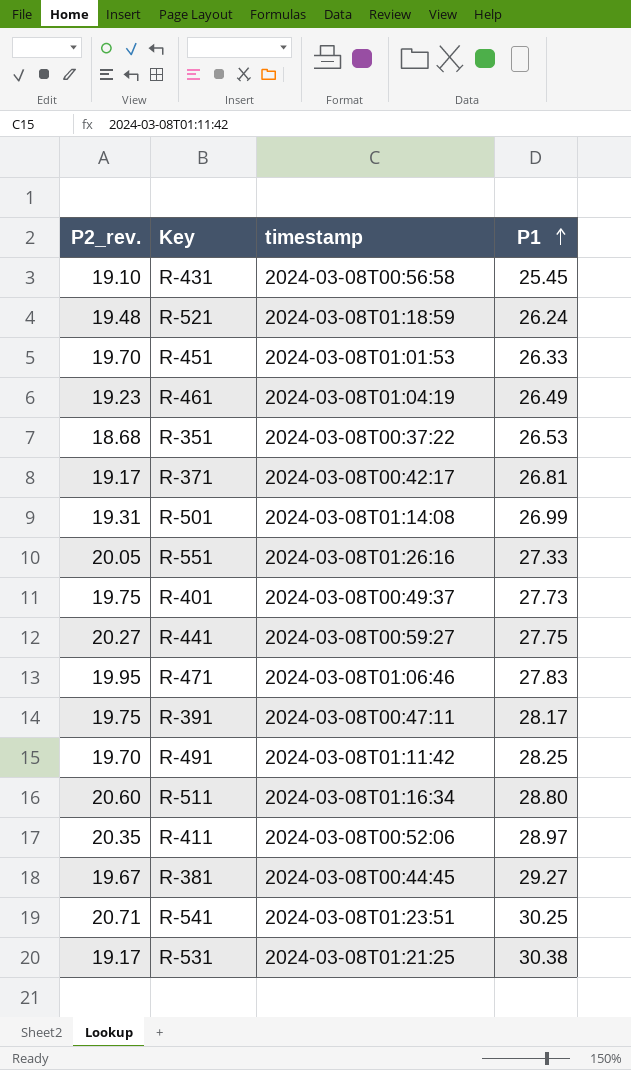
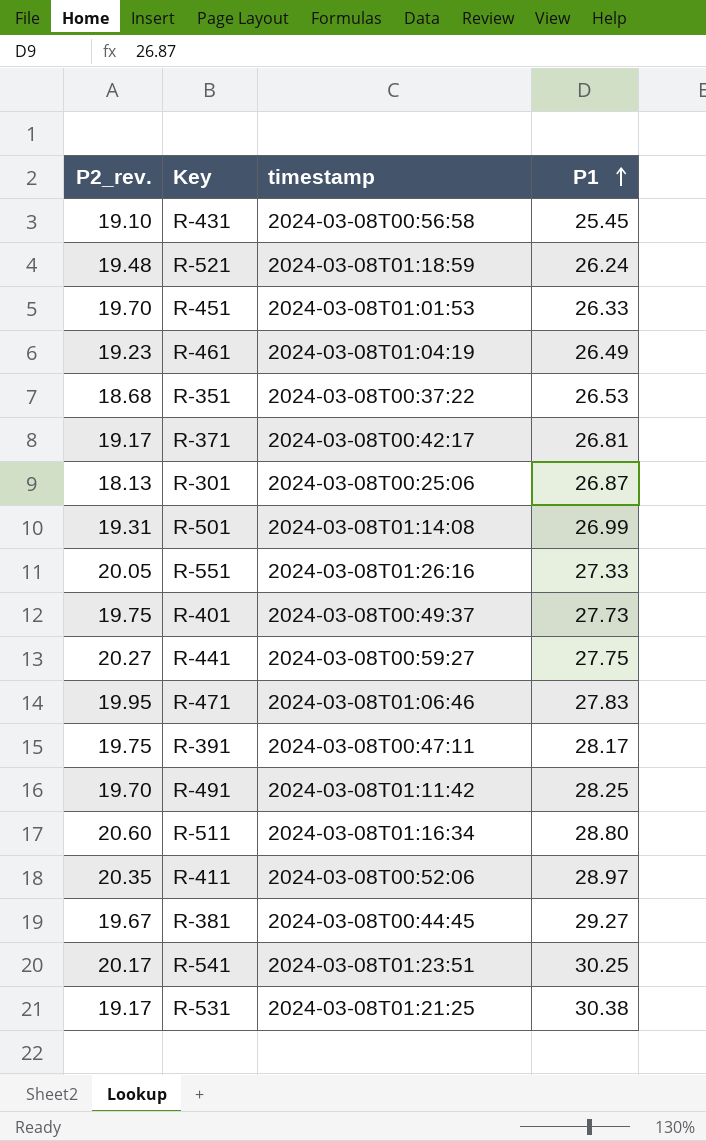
row R-301: none -> 18.13 | 2024-03-08T00:25:06 | 26.87
R-541 | P2_rev.: 20.71 -> 20.17

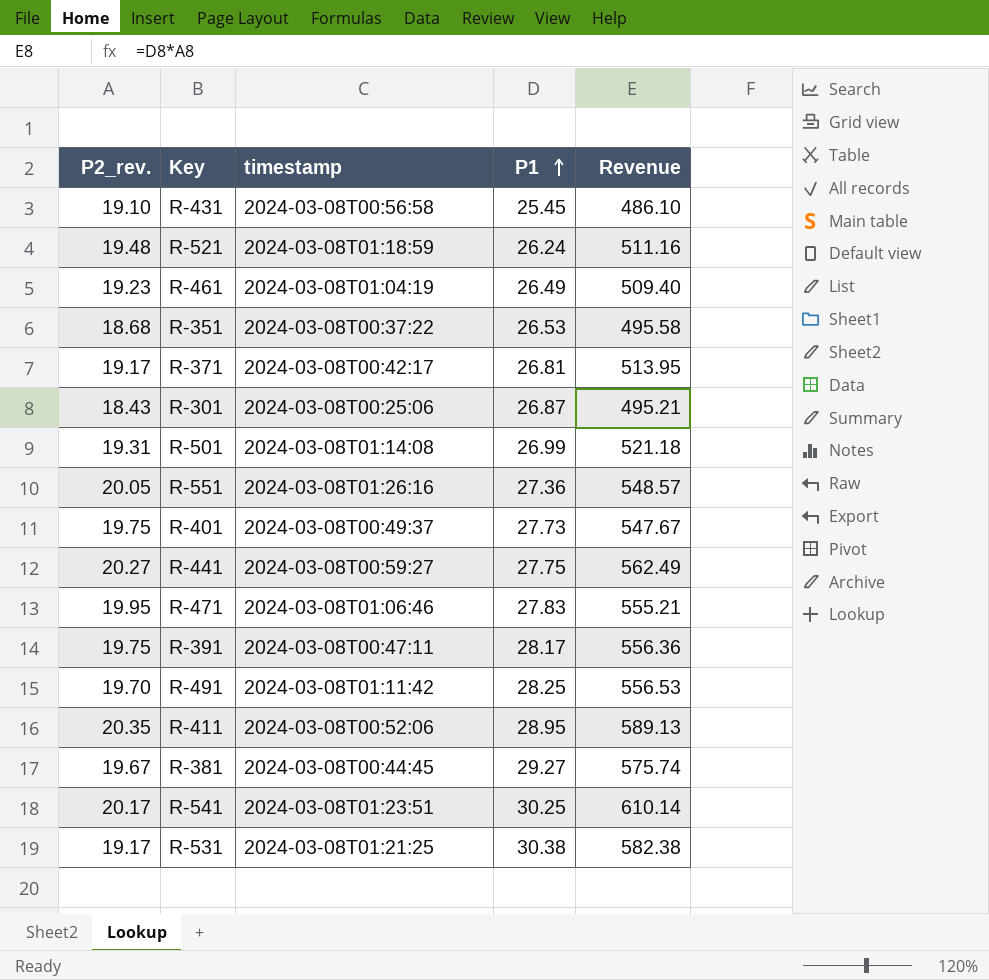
column Revenue | formula: none -> [P2_rev.] * [P1]
row R-451: 19.70 | 2024-03-08T01:01:53 | 26.33 -> none
row R-511: 20.60 | 2024-03-08T01:16:34 | 28.80 -> none
R-301 | P2_rev.: 18.13 -> 18.43
R-551 | P1: 27.33 -> 27.36
R-411 | P1: 28.97 -> 28.95

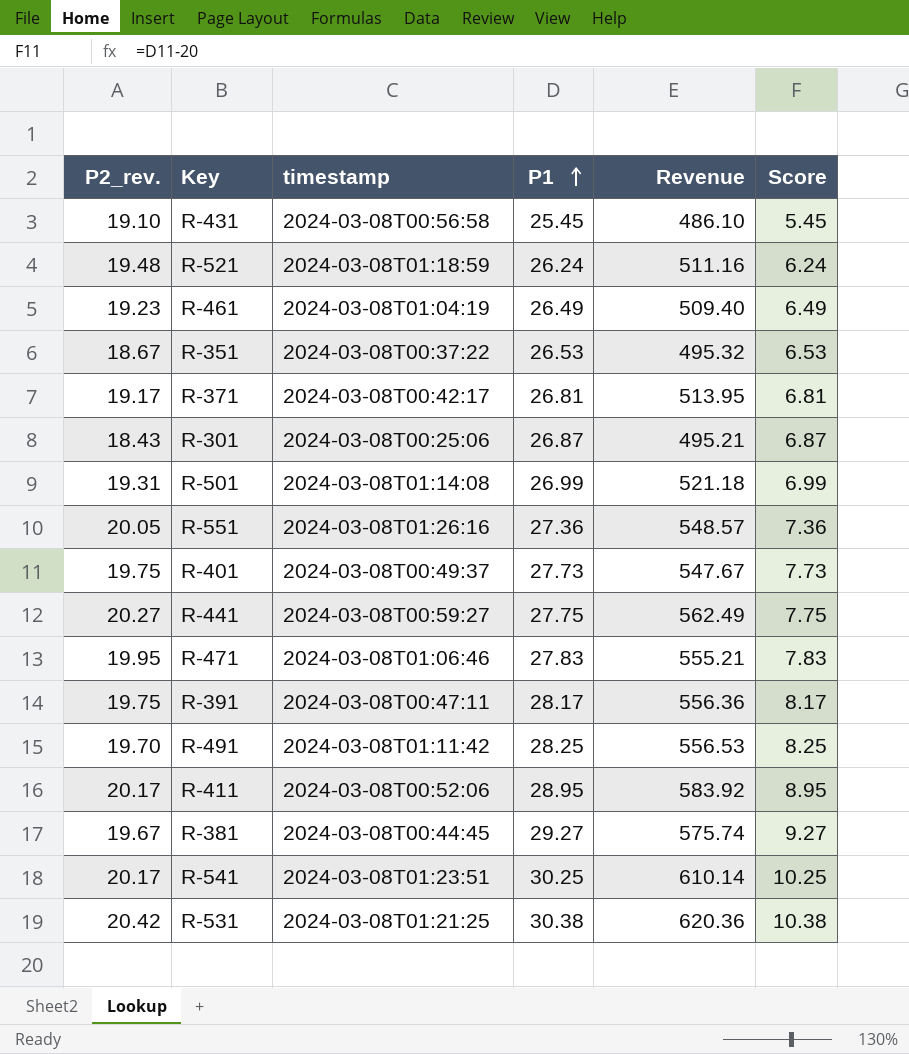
column Score | formula: none -> [P1] - 20
R-351 | P2_rev.: 18.68 -> 18.67
R-351 | Revenue: 495.58 -> 495.32
R-411 | P2_rev.: 20.35 -> 20.17
R-411 | Revenue: 589.13 -> 583.92
R-531 | P2_rev.: 19.17 -> 20.42
R-531 | Revenue: 582.38 -> 620.36

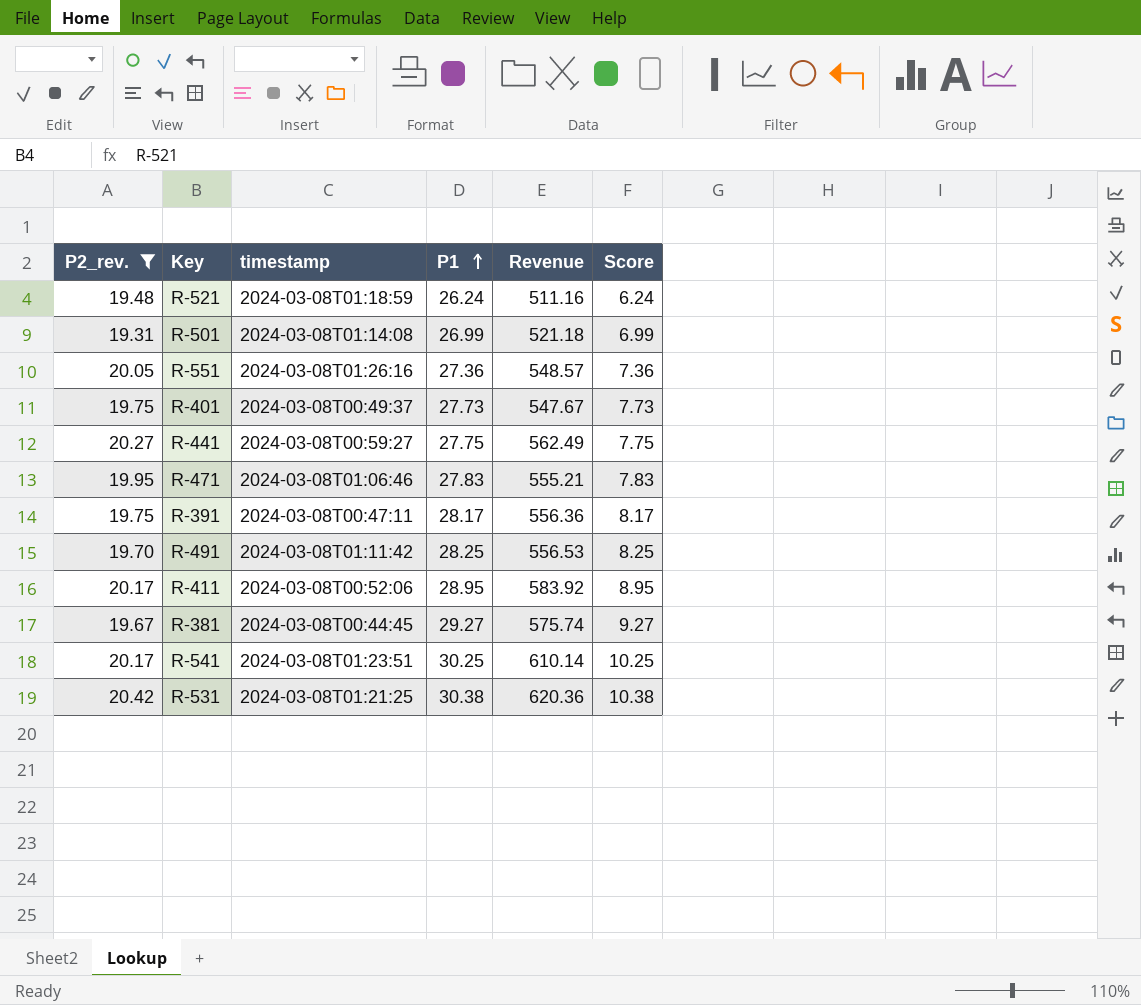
filter: none -> P2_rev. >= 19.31

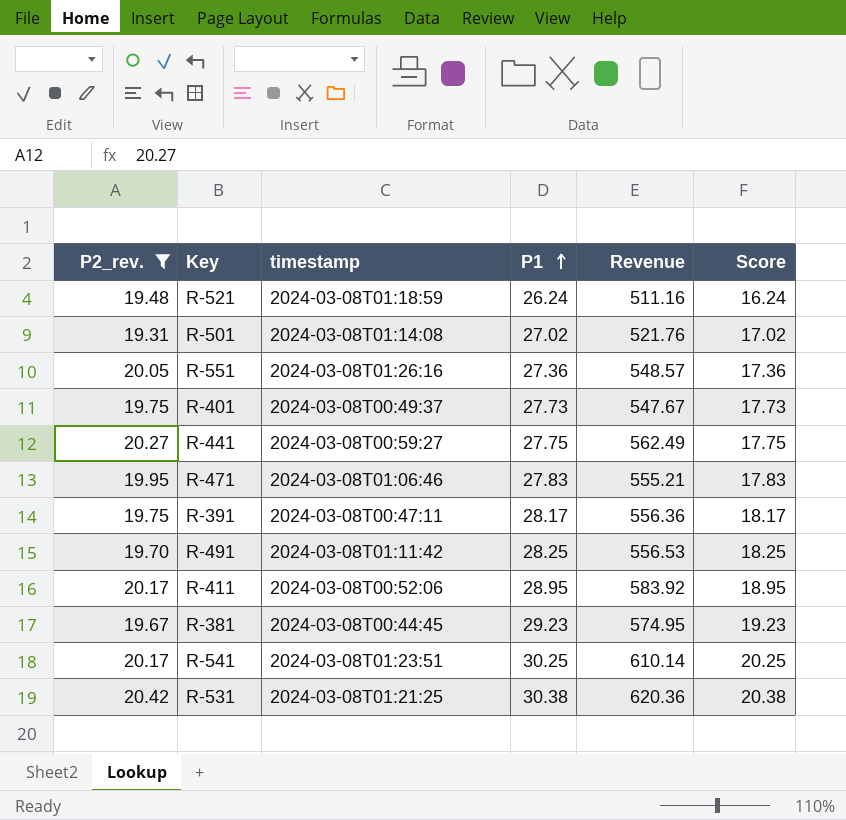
column Score | formula: [P1] - 20 -> [P1] - 10
R-501 | P1: 26.99 -> 27.02
R-501 | Revenue: 521.18 -> 521.76
R-381 | P1: 29.27 -> 29.23
R-381 | Revenue: 575.74 -> 574.95

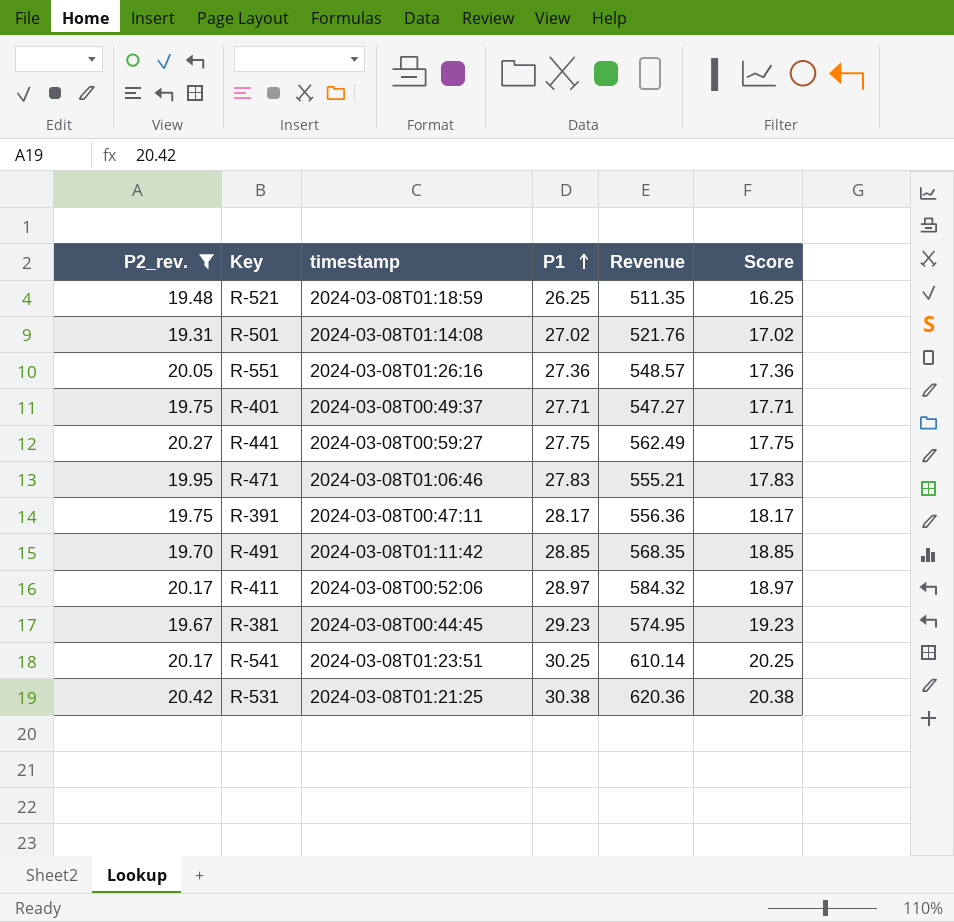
R-521 | P1: 26.24 -> 26.25
R-521 | Revenue: 511.16 -> 511.35
R-521 | Score: 16.24 -> 16.25
R-401 | P1: 27.73 -> 27.71
R-401 | Revenue: 547.67 -> 547.27
R-401 | Score: 17.73 -> 17.71
R-491 | P1: 28.25 -> 28.85
R-491 | Revenue: 556.53 -> 568.35
R-491 | Score: 18.25 -> 18.85
R-411 | P1: 28.95 -> 28.97
R-411 | Revenue: 583.92 -> 584.32
R-411 | Score: 18.95 -> 18.97

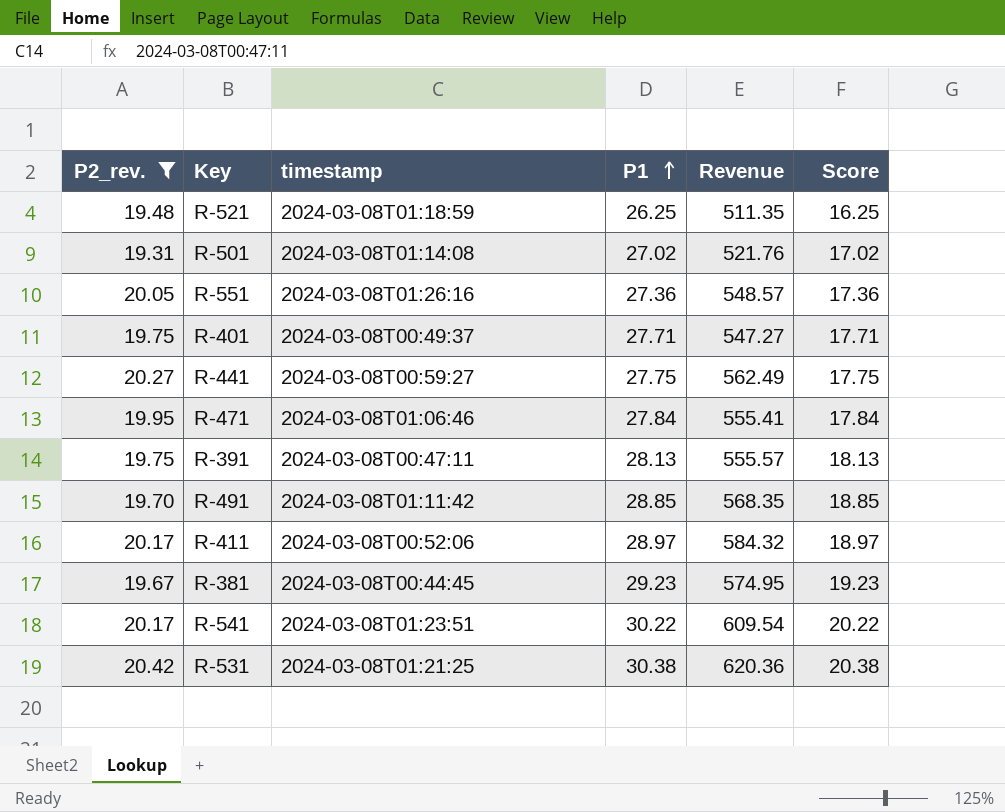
R-471 | P1: 27.83 -> 27.84
R-471 | Revenue: 555.21 -> 555.41
R-471 | Score: 17.83 -> 17.84
R-391 | P1: 28.17 -> 28.13
R-391 | Revenue: 556.36 -> 555.57
R-391 | Score: 18.17 -> 18.13
R-541 | P1: 30.25 -> 30.22
R-541 | Revenue: 610.14 -> 609.54
R-541 | Score: 20.25 -> 20.22

